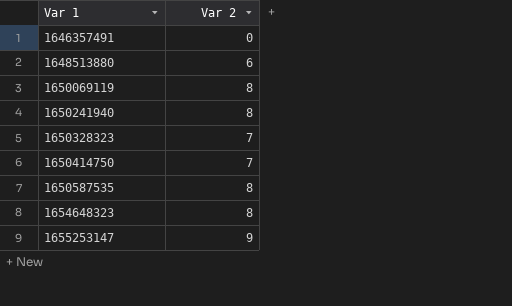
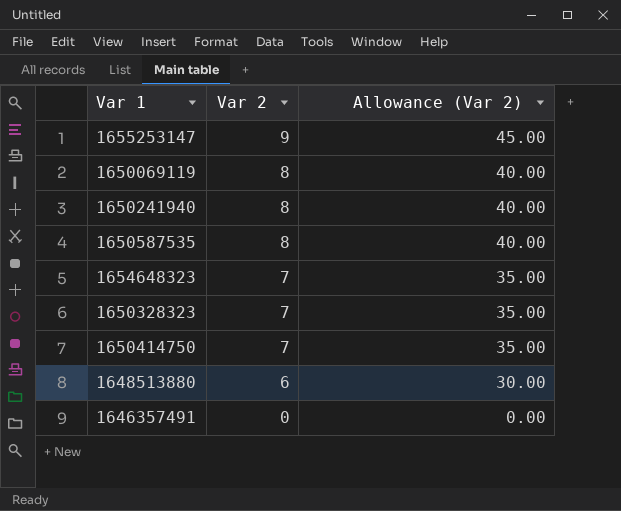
row order: Var 1 ascending -> Var 2 descending
column Allowance (Var 2) | formula: none -> [Var 2] * 5
1654648323 | Var 2: 8 -> 7

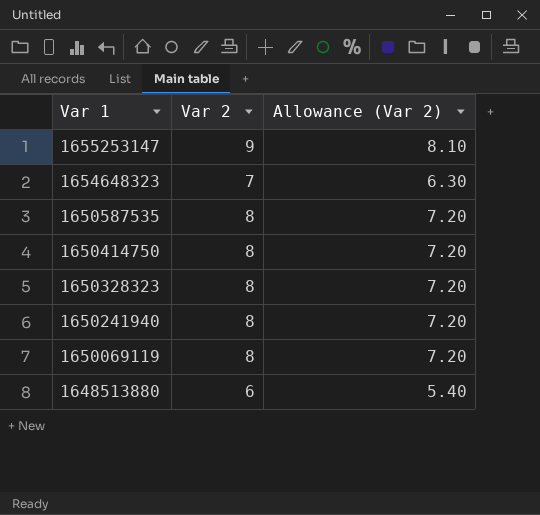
row order: Var 2 descending -> Var 1 descending
column Allowance (Var 2) | formula: [Var 2] * 5 -> [Var 2] * 0.9
row 1646357491: 0 | 0.00 -> none
1650414750 | Var 2: 7 -> 8
1650328323 | Var 2: 7 -> 8

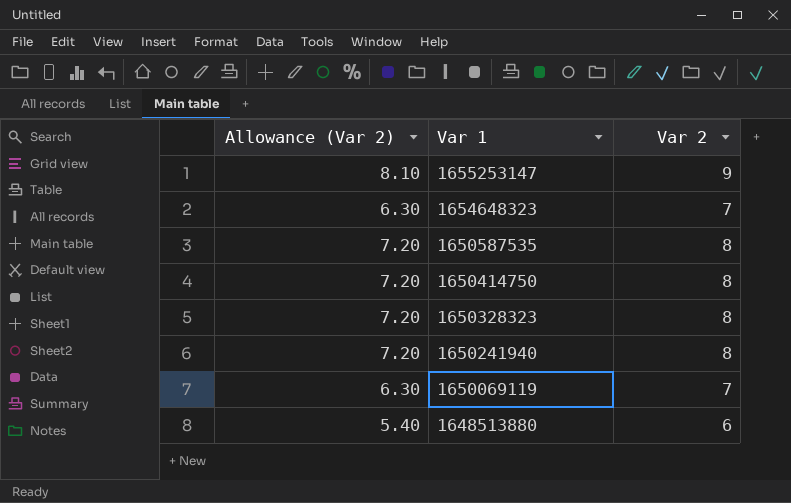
column Allowance (Var 2) | position: 3 -> 1
1650069119 | Allowance (Var 2): 7.20 -> 6.30
1650069119 | Var 2: 8 -> 7

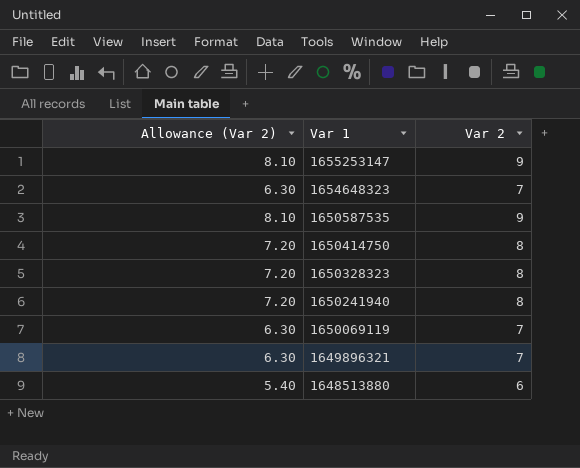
1650587535 | Allowance (Var 2): 7.20 -> 8.10
1650587535 | Var 2: 8 -> 9
row 1649896321: none -> 6.30 | 7

